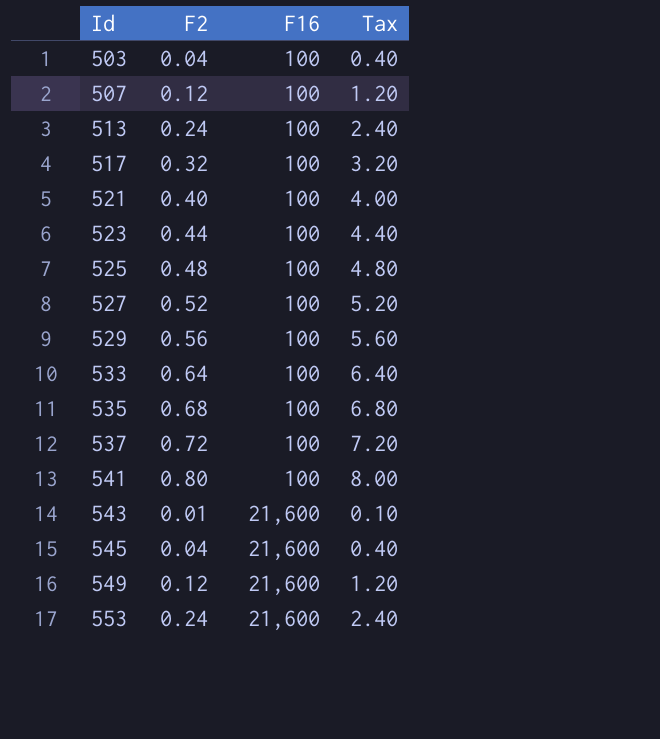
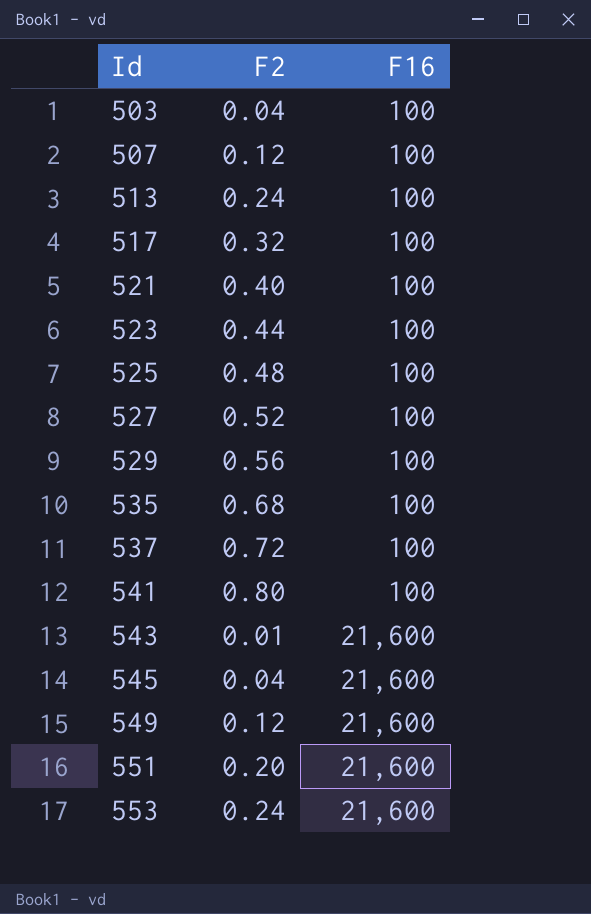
column Tax | formula: [F2] * 10 -> none
row 533: 0.64 | 100 | 6.40 -> none
row 551: none -> 0.20 | 21,600

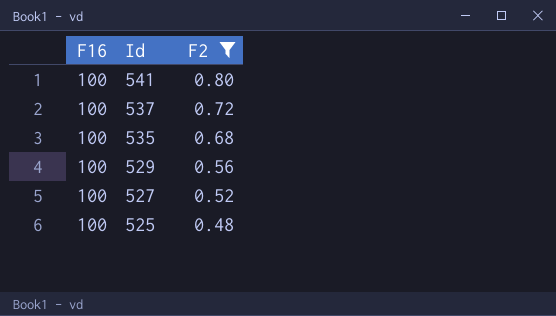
filter: none -> F2 >= 0.48
row order: Id ascending -> Id descending
column F16 | position: 3 -> 1

